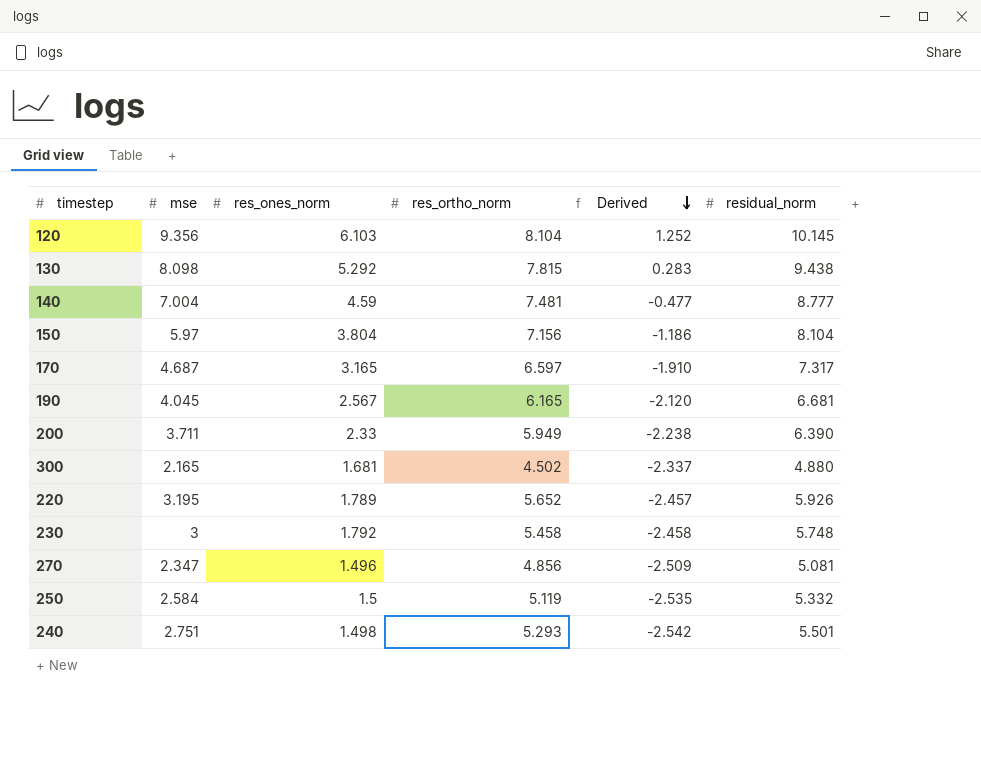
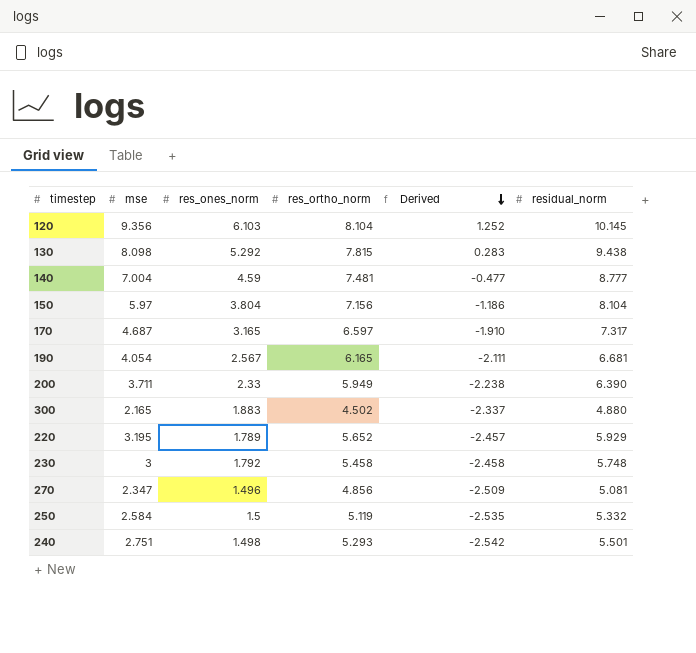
190 | mse: 4.045 -> 4.054
190 | Derived: -2.120 -> -2.111
300 | res_ones_norm: 1.681 -> 1.883
220 | residual_norm: 5.926 -> 5.929

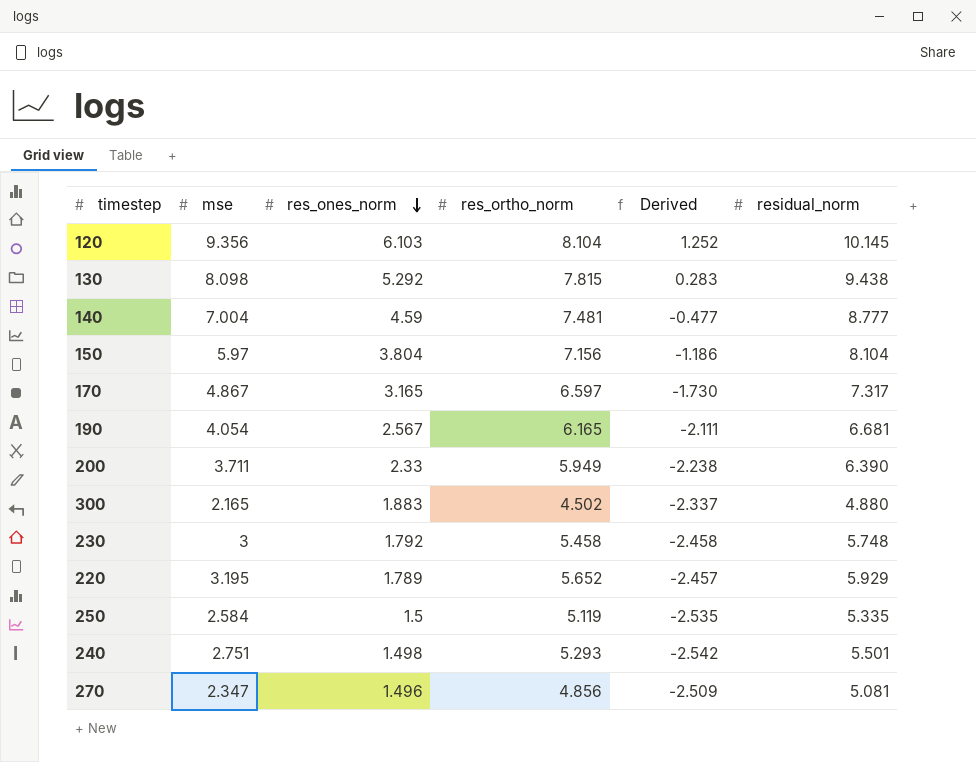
row order: Derived descending -> res_ones_norm descending
170 | mse: 4.687 -> 4.867
170 | Derived: -1.910 -> -1.730
250 | residual_norm: 5.332 -> 5.335

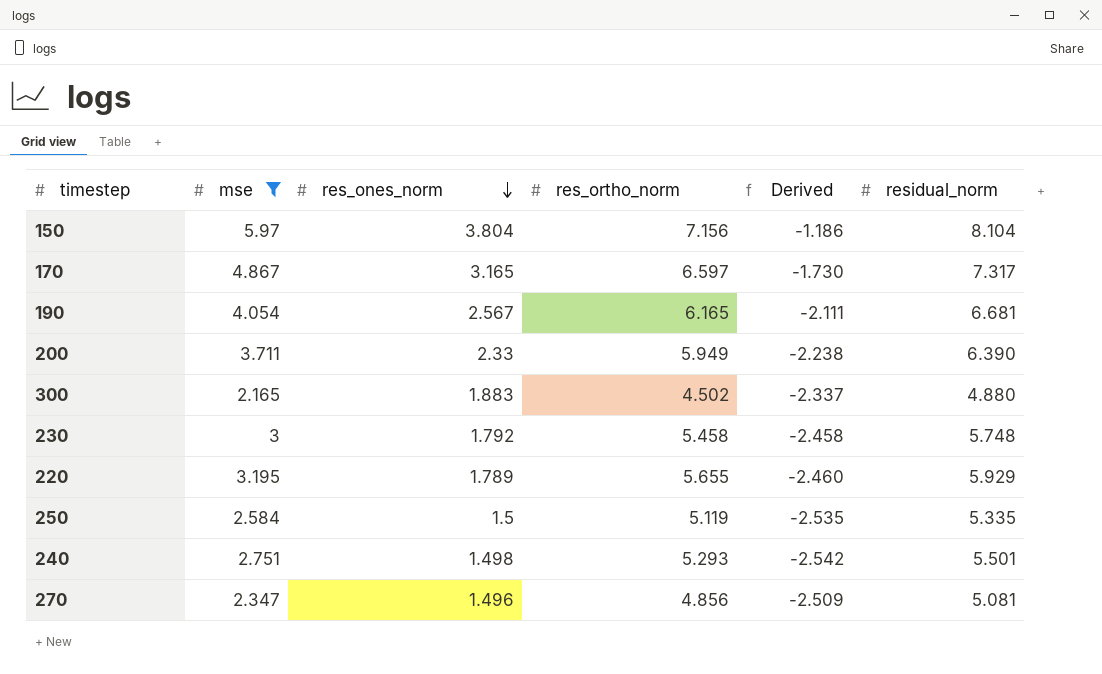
filter: none -> mse <= 5.97
220 | res_ortho_norm: 5.652 -> 5.655
220 | Derived: -2.457 -> -2.460

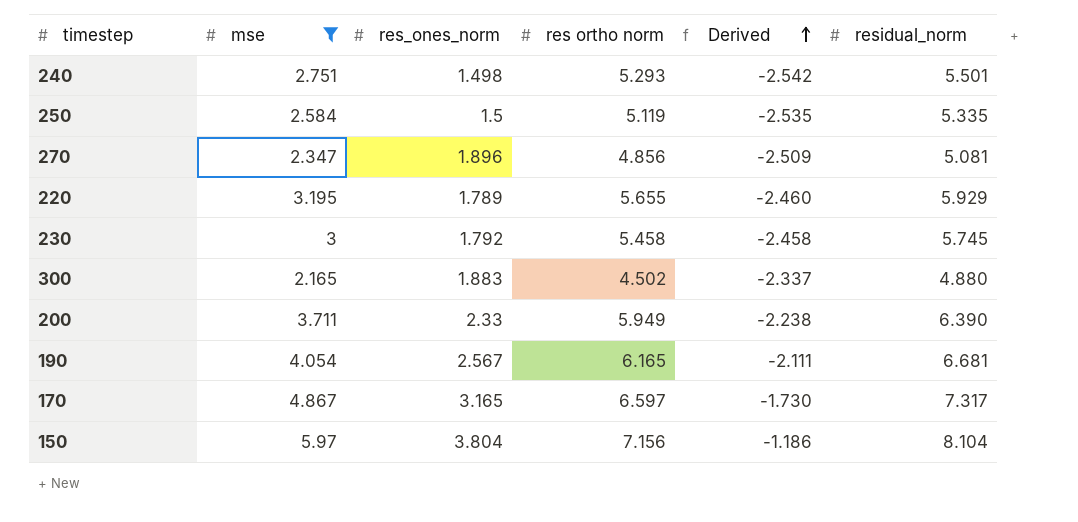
row order: res_ones_norm descending -> Derived ascending
column name: res_ortho_norm -> res ortho norm
270 | res_ones_norm: 1.496 -> 1.896
230 | residual_norm: 5.748 -> 5.745

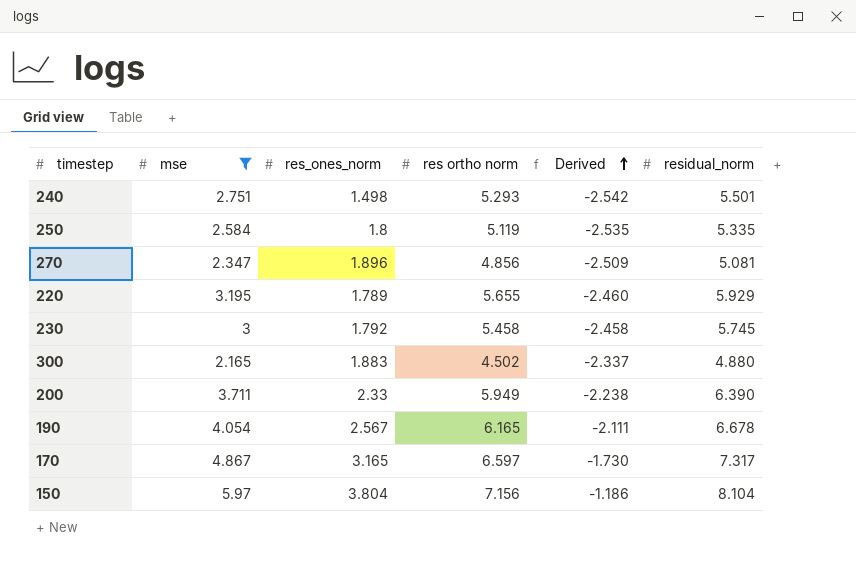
250 | res_ones_norm: 1.5 -> 1.8
190 | residual_norm: 6.681 -> 6.678

